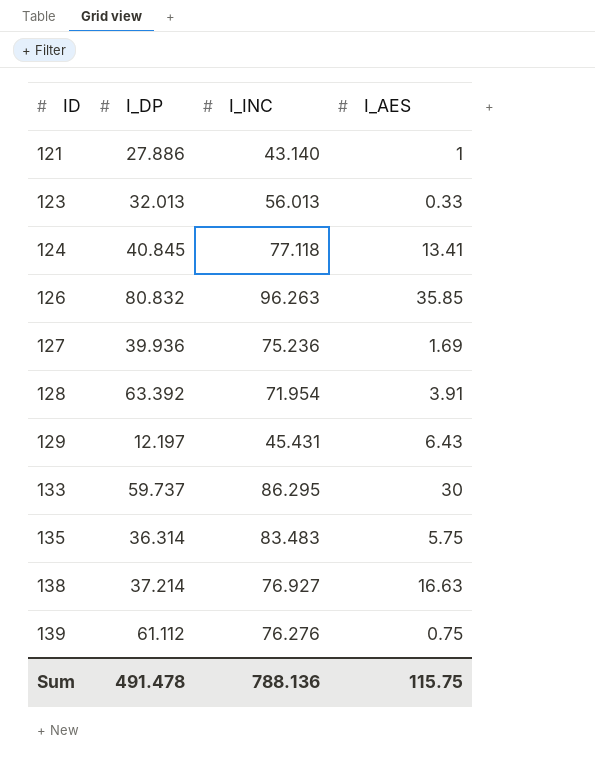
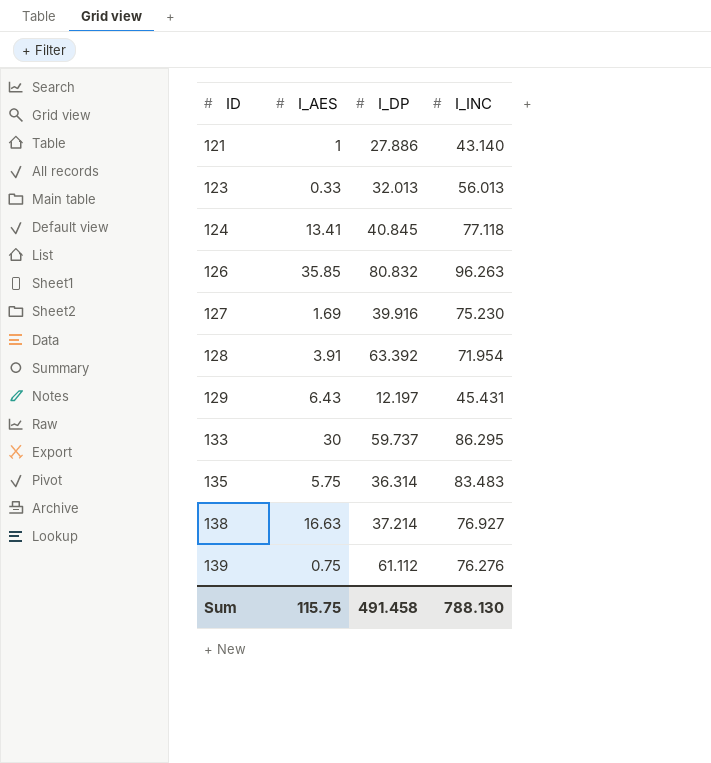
column I_AES | position: 4 -> 2
127 | I_DP: 39.936 -> 39.916
127 | I_INC: 75.236 -> 75.230
Sum | I_DP: 491.478 -> 491.458
Sum | I_INC: 788.136 -> 788.130

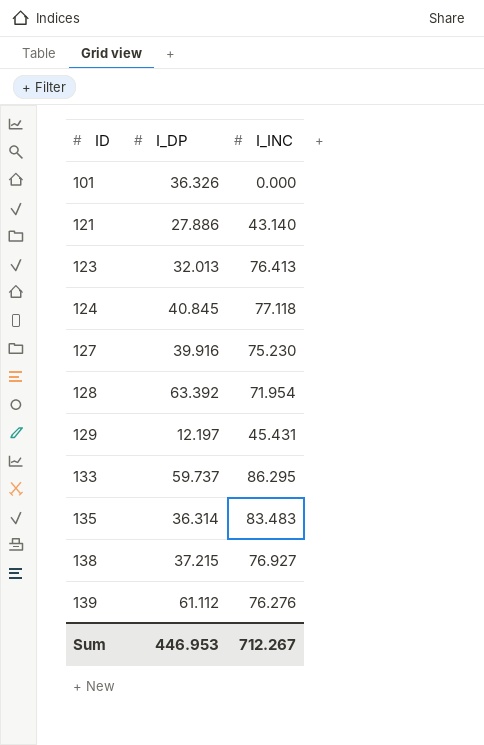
column I_AES | position: 2 -> none
row 126: 35.85 | 80.832 | 96.263 -> none
row 101: none -> 36.326 | 0.000
123 | I_INC: 56.013 -> 76.413
138 | I_DP: 37.214 -> 37.215
Sum | I_DP: 491.458 -> 446.953
Sum | I_INC: 788.130 -> 712.267

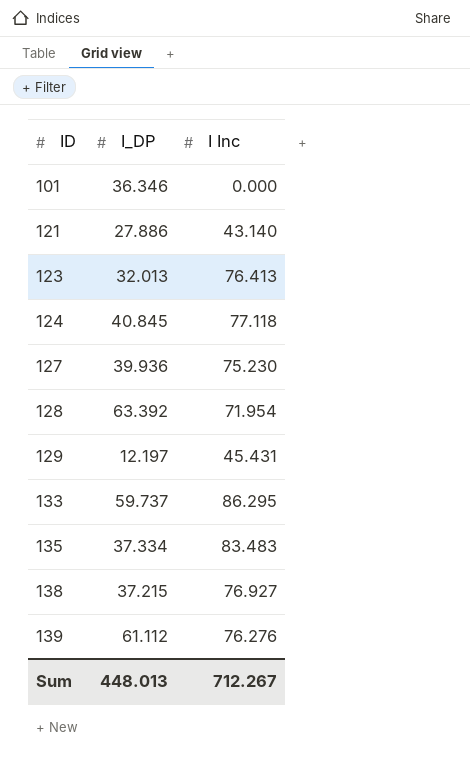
column name: I_INC -> I Inc
101 | I_DP: 36.326 -> 36.346
127 | I_DP: 39.916 -> 39.936
135 | I_DP: 36.314 -> 37.334
Sum | I_DP: 446.953 -> 448.013

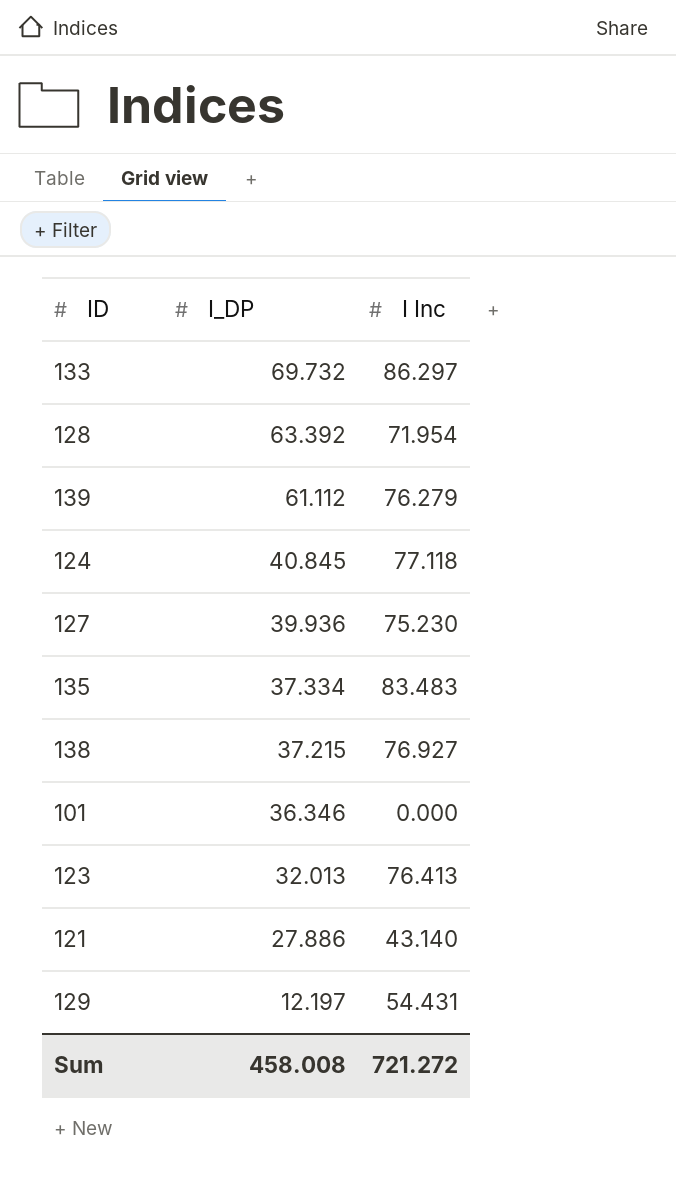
row order: ID ascending -> I_DP descending
133 | I_DP: 59.737 -> 69.732
133 | I Inc: 86.295 -> 86.297
139 | I Inc: 76.276 -> 76.279
129 | I Inc: 45.431 -> 54.431
Sum | I_DP: 448.013 -> 458.008
Sum | I Inc: 712.267 -> 721.272

